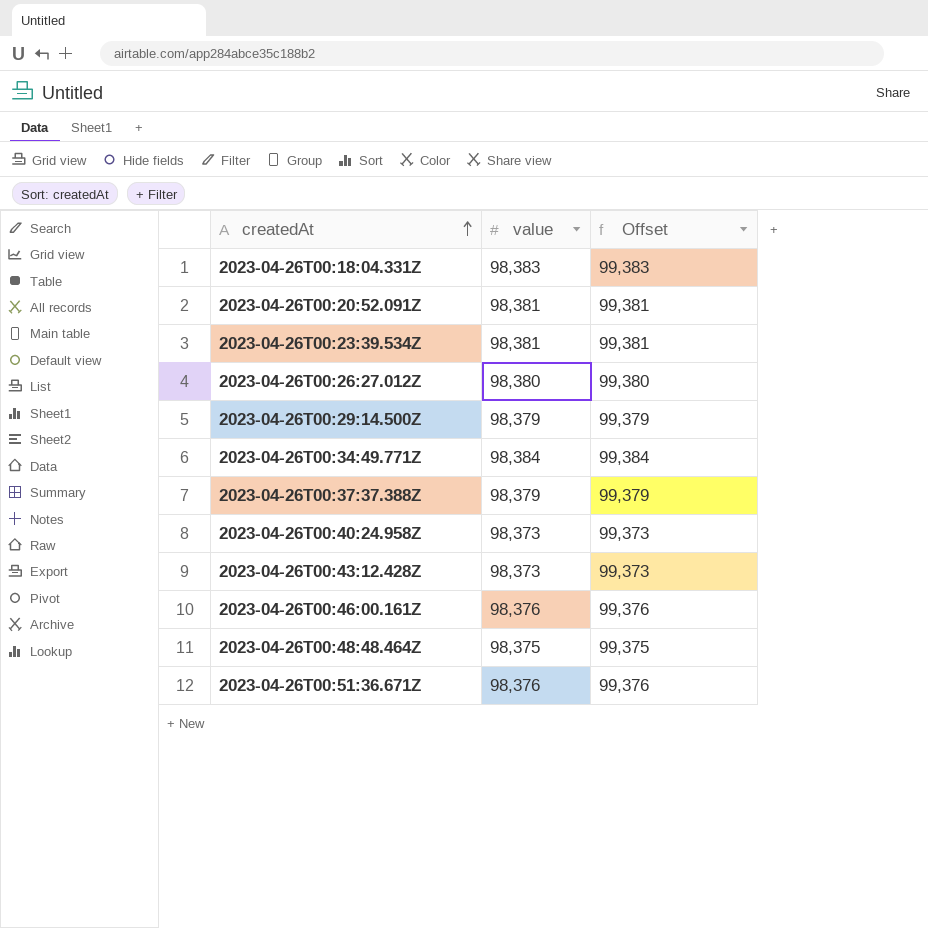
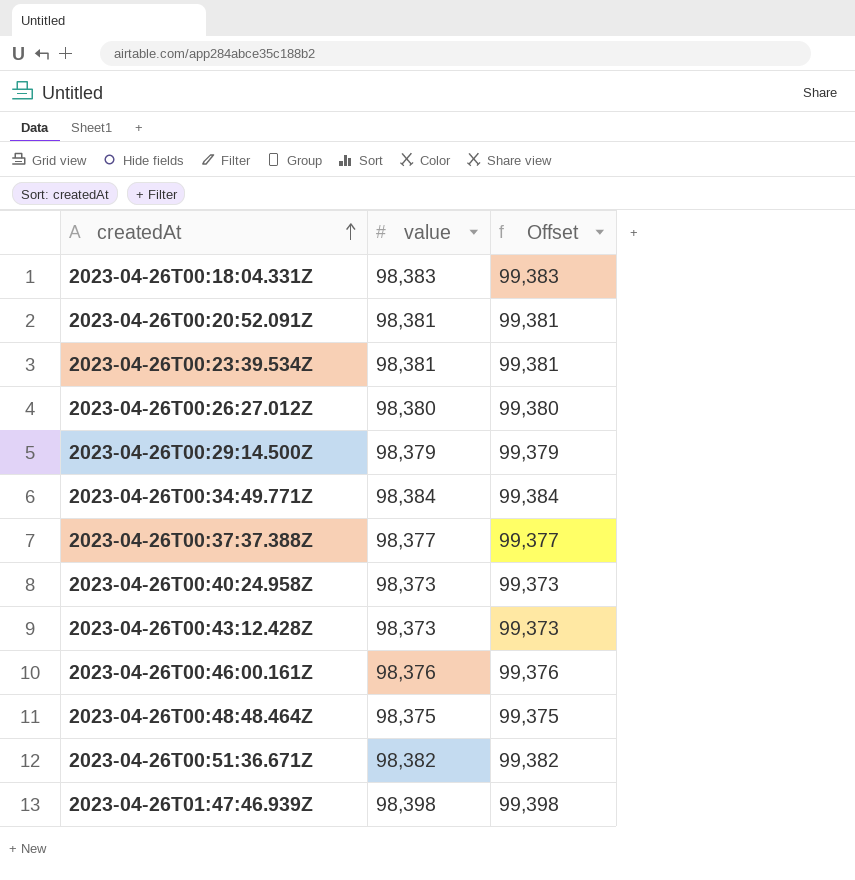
2023-04-26T00:37:37.388Z | value: 98,379 -> 98,377
2023-04-26T00:37:37.388Z | Offset: 99,379 -> 99,377
2023-04-26T00:51:36.671Z | value: 98,376 -> 98,382
2023-04-26T00:51:36.671Z | Offset: 99,376 -> 99,382
row 2023-04-26T01:47:46.939Z: none -> 98,398 | 99,398

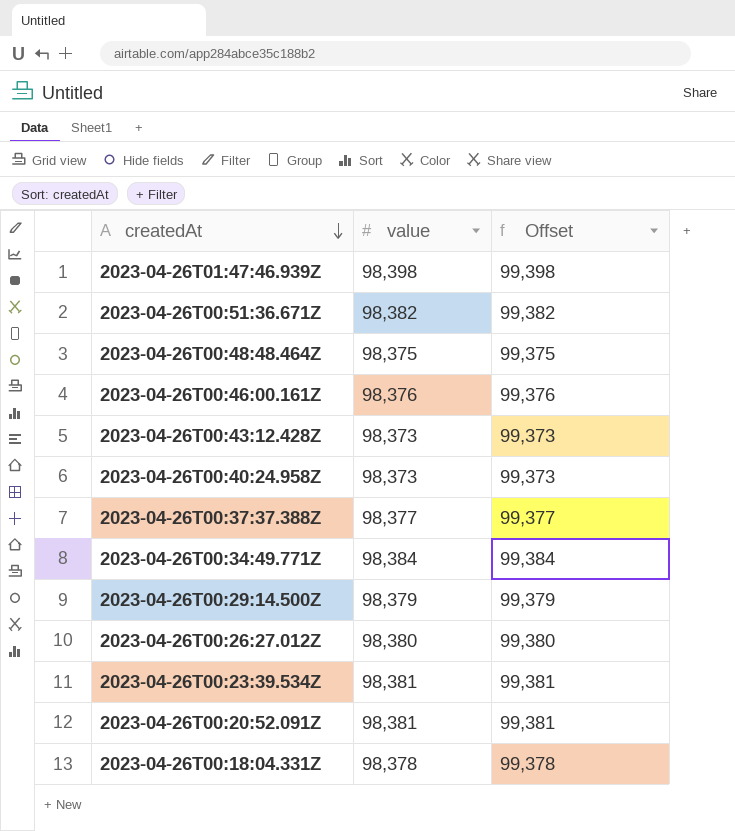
row order: createdAt ascending -> createdAt descending
2023-04-26T00:18:04.331Z | value: 98,383 -> 98,378
2023-04-26T00:18:04.331Z | Offset: 99,383 -> 99,378

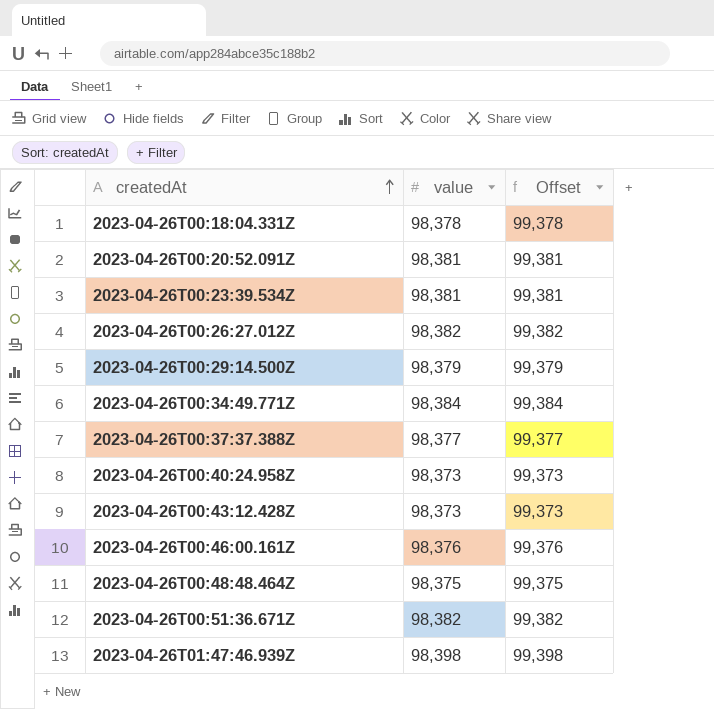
row order: createdAt descending -> createdAt ascending
2023-04-26T00:26:27.012Z | value: 98,380 -> 98,382
2023-04-26T00:26:27.012Z | Offset: 99,380 -> 99,382

